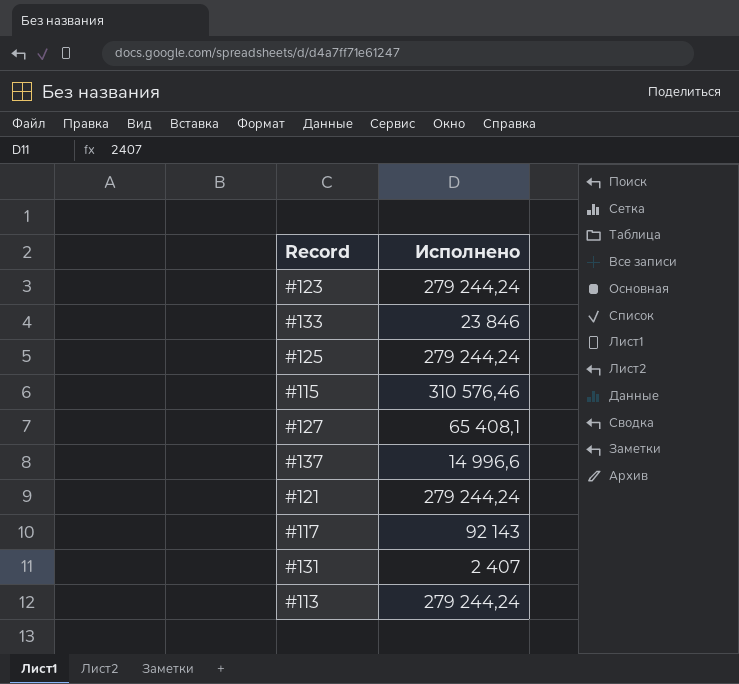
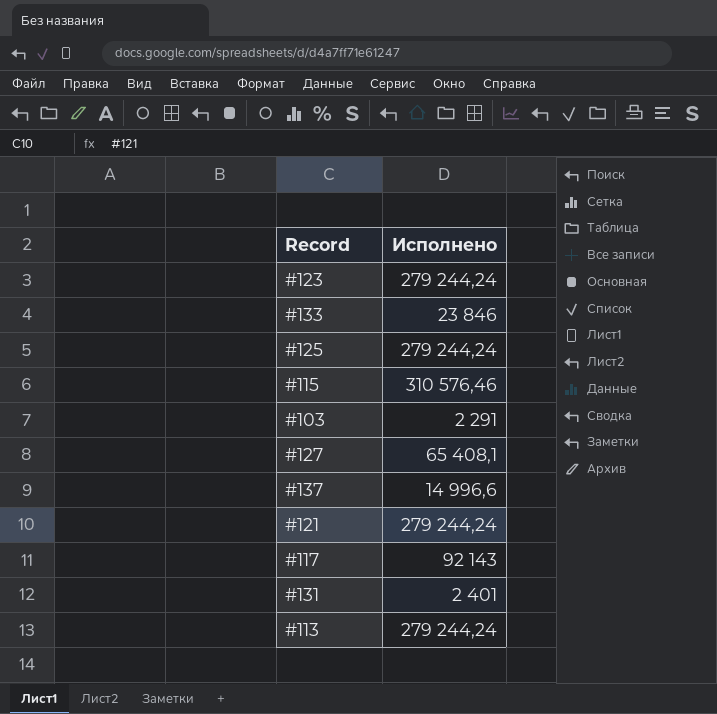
row #103: none -> 2 291
#131 | Исполнено: 2 407 -> 2 401

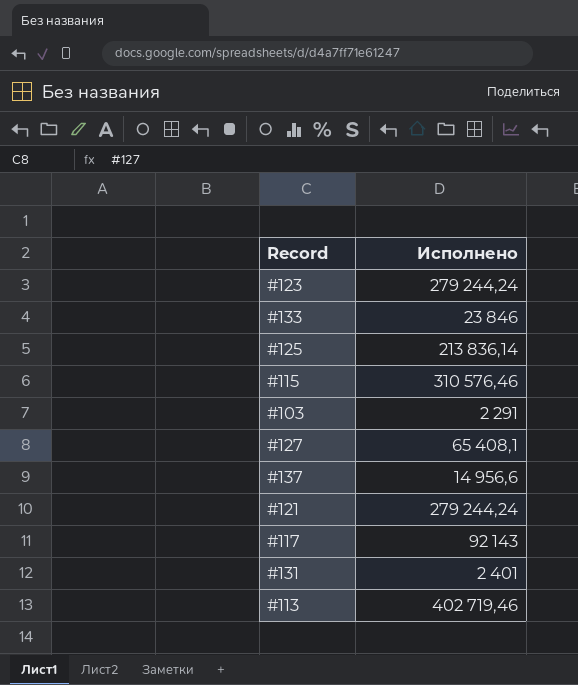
#125 | Исполнено: 279 244,24 -> 213 836,14
#137 | Исполнено: 14 996,6 -> 14 956,6
#113 | Исполнено: 279 244,24 -> 402 719,46

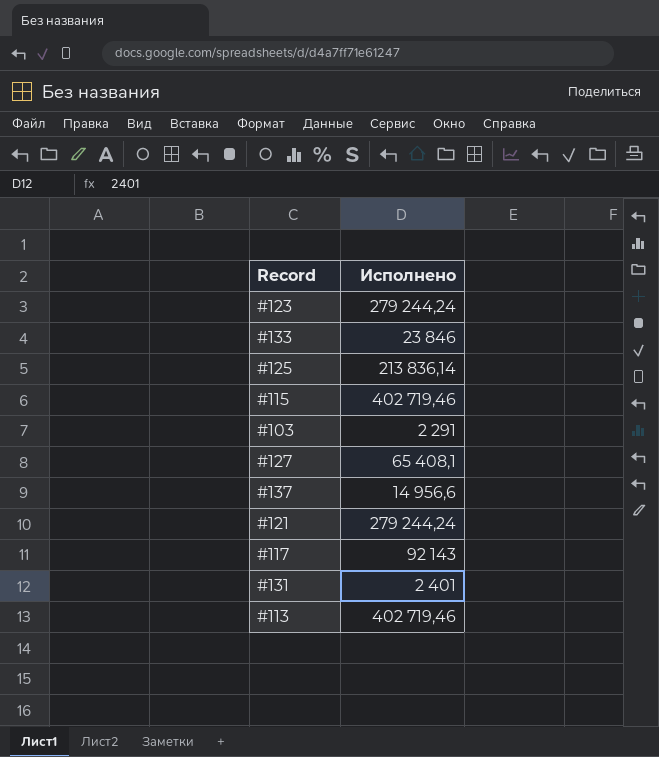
#115 | Исполнено: 310 576,46 -> 402 719,46

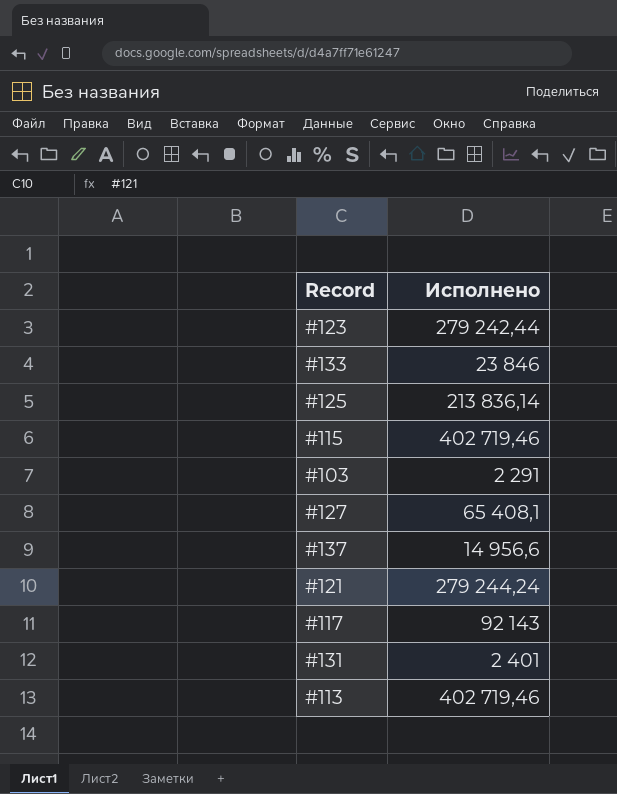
#123 | Исполнено: 279 244,24 -> 279 242,44

